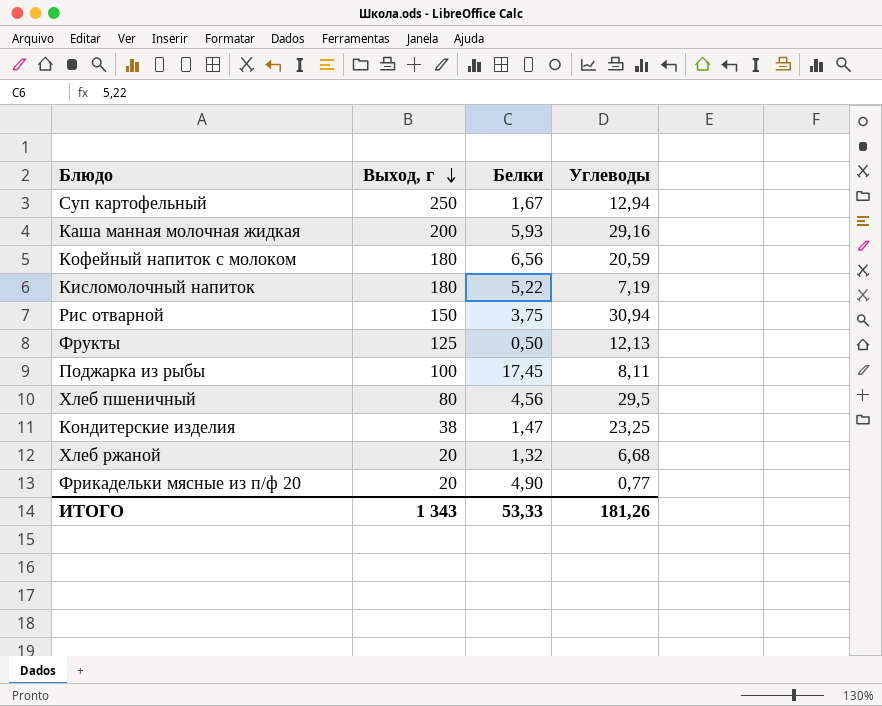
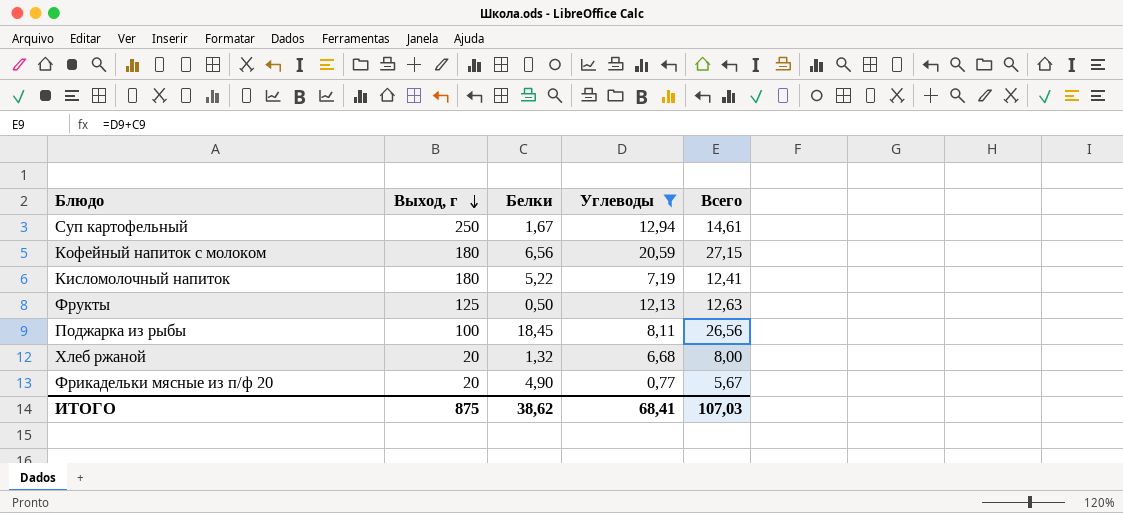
filter: none -> Углеводы <= 20,59
column Всего | formula: none -> [Белки] + [Углеводы]
Поджарка из рыбы | Белки: 17,45 -> 18,45
ИТОГО | Выход, г: 1 343 -> 875
ИТОГО | Белки: 53,33 -> 38,62
ИТОГО | Углеводы: 181,26 -> 68,41

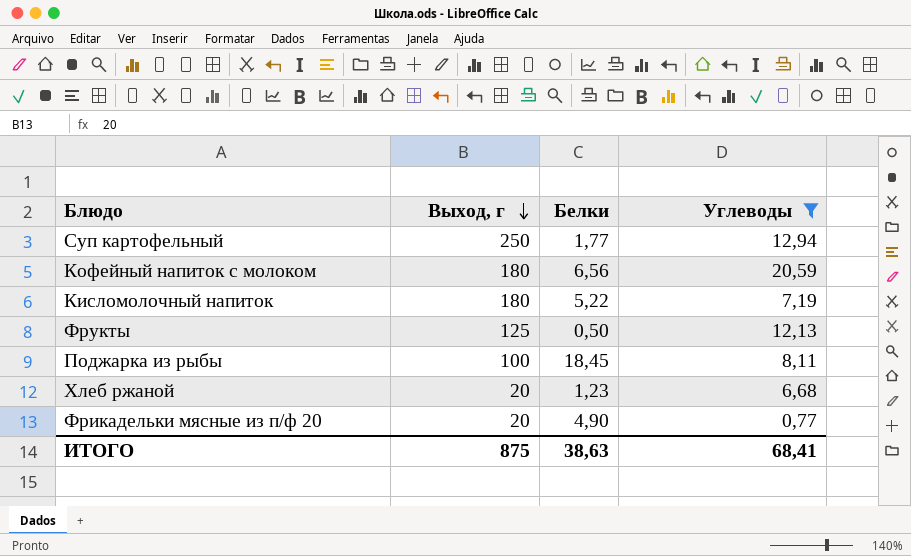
column Всего | formula: [Белки] + [Углеводы] -> none
Суп картофельный | Белки: 1,67 -> 1,77
Хлеб ржаной | Белки: 1,32 -> 1,23
ИТОГО | Белки: 38,62 -> 38,63

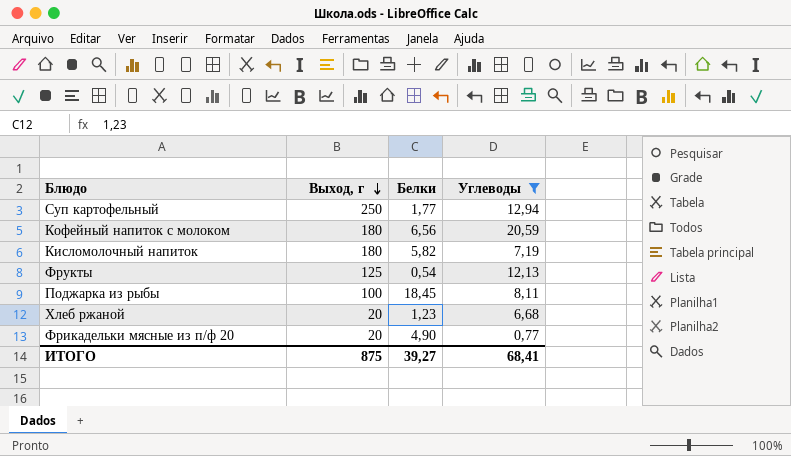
Кисломолочный напиток | Белки: 5,22 -> 5,82
Фрукты | Белки: 0,50 -> 0,54
ИТОГО | Белки: 38,63 -> 39,27

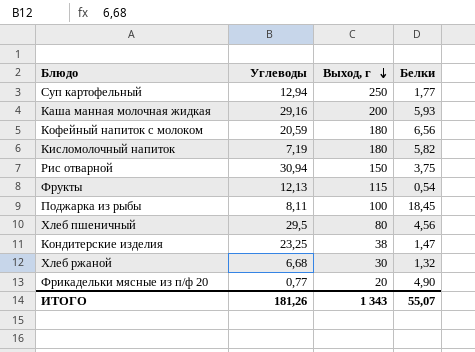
filter: Углеводы <= 20,59 -> none
column Углеводы | position: 4 -> 2
Фрукты | Выход, г: 125 -> 115
Хлеб ржаной | Выход, г: 20 -> 30
Хлеб ржаной | Белки: 1,23 -> 1,32
ИТОГО | Углеводы: 68,41 -> 181,26
ИТОГО | Выход, г: 875 -> 1 343
ИТОГО | Белки: 39,27 -> 55,07

